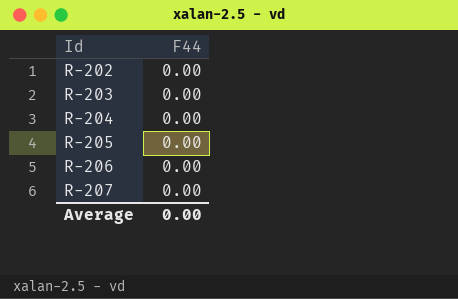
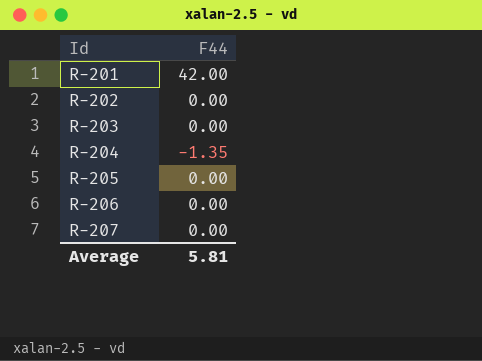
row R-201: none -> 42.00
R-204 | F44: 0.00 -> -1.35
Average | F44: 0.00 -> 5.81

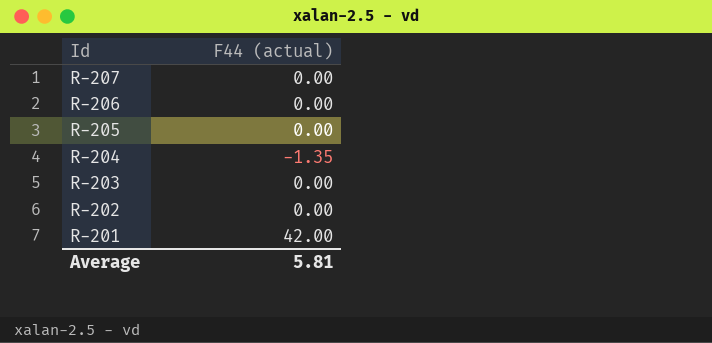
row order: Id ascending -> Id descending
column name: F44 -> F44 (actual)

